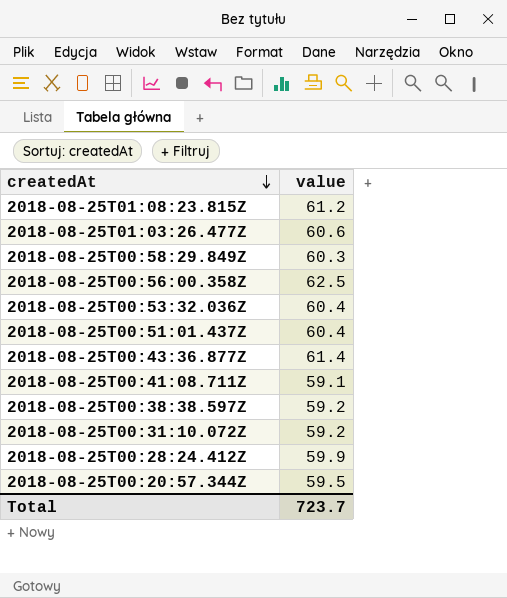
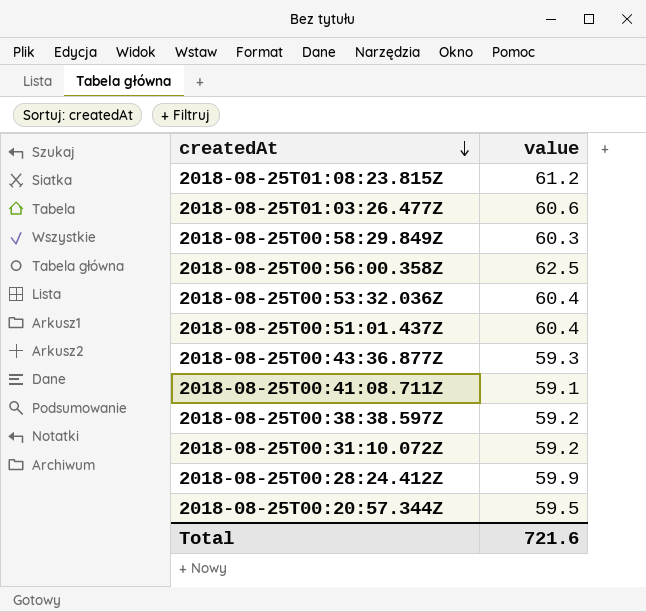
2018-08-25T00:43:36.877Z | value: 61.4 -> 59.3
Total | value: 723.7 -> 721.6

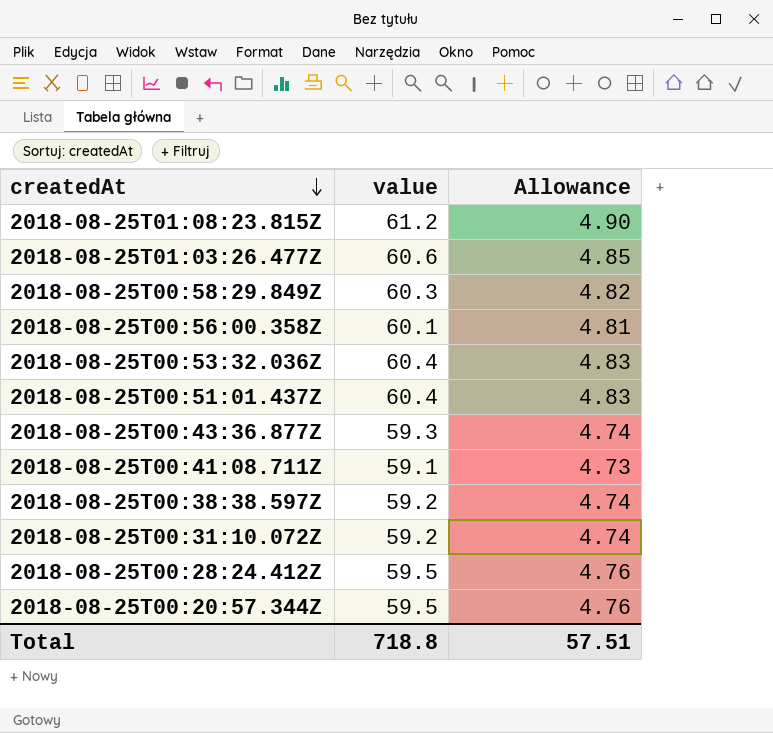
column Allowance | formula: none -> [value] * 0.08
2018-08-25T00:56:00.358Z | value: 62.5 -> 60.1
2018-08-25T00:28:24.412Z | value: 59.9 -> 59.5
Total | value: 721.6 -> 718.8

